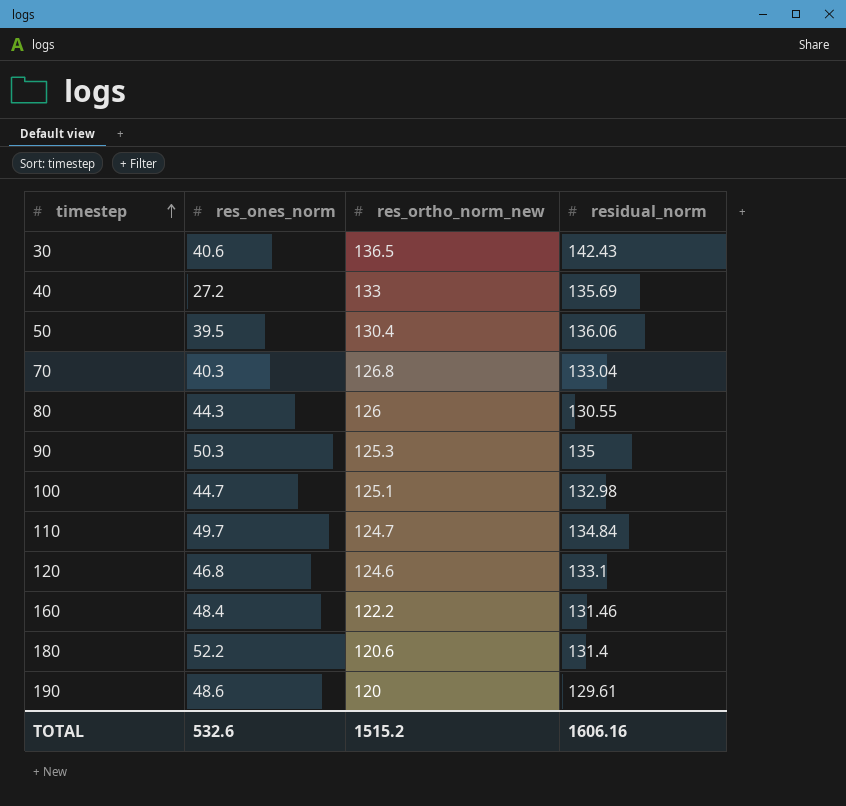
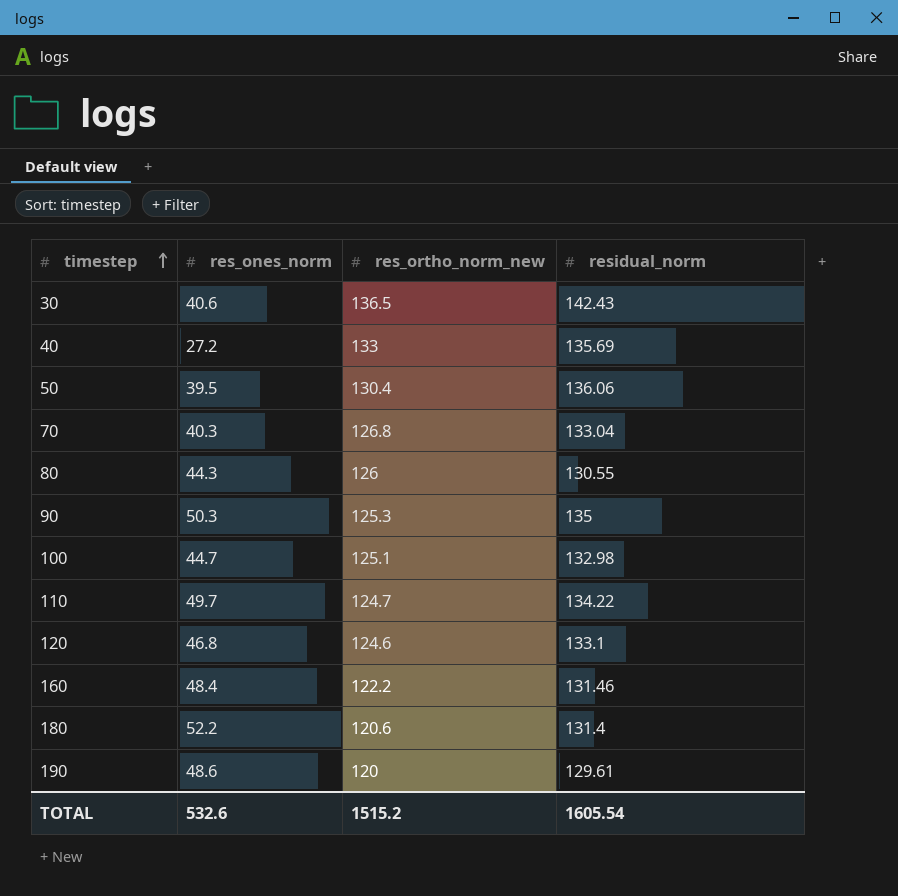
110 | residual_norm: 134.84 -> 134.22
TOTAL | residual_norm: 1606.16 -> 1605.54

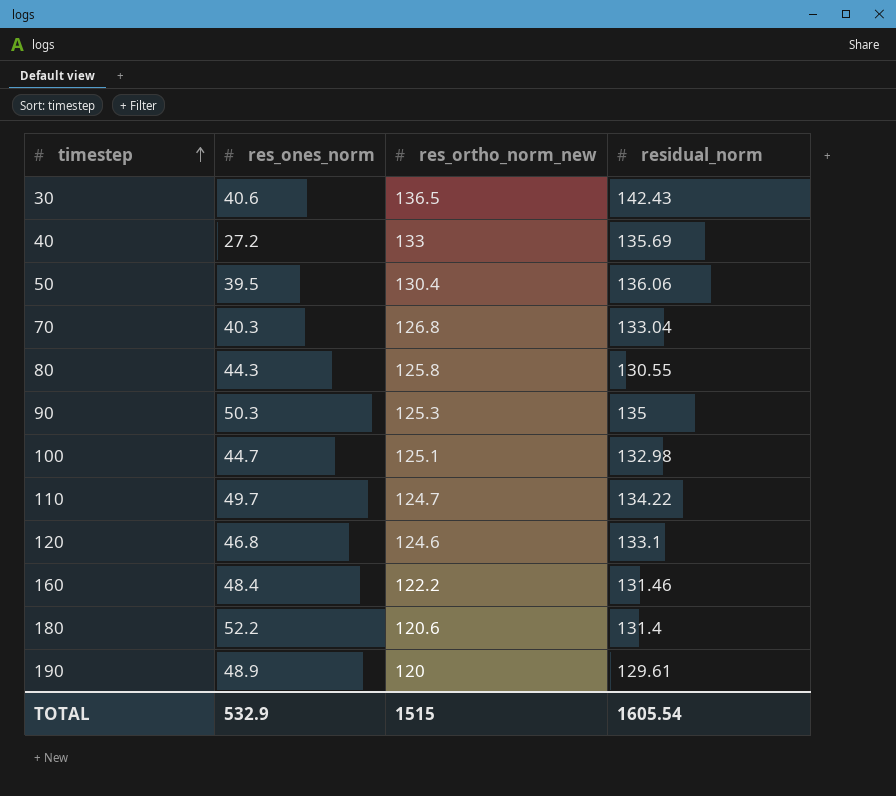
80 | res_ortho_norm_new: 126 -> 125.8
190 | res_ones_norm: 48.6 -> 48.9
TOTAL | res_ones_norm: 532.6 -> 532.9
TOTAL | res_ortho_norm_new: 1515.2 -> 1515

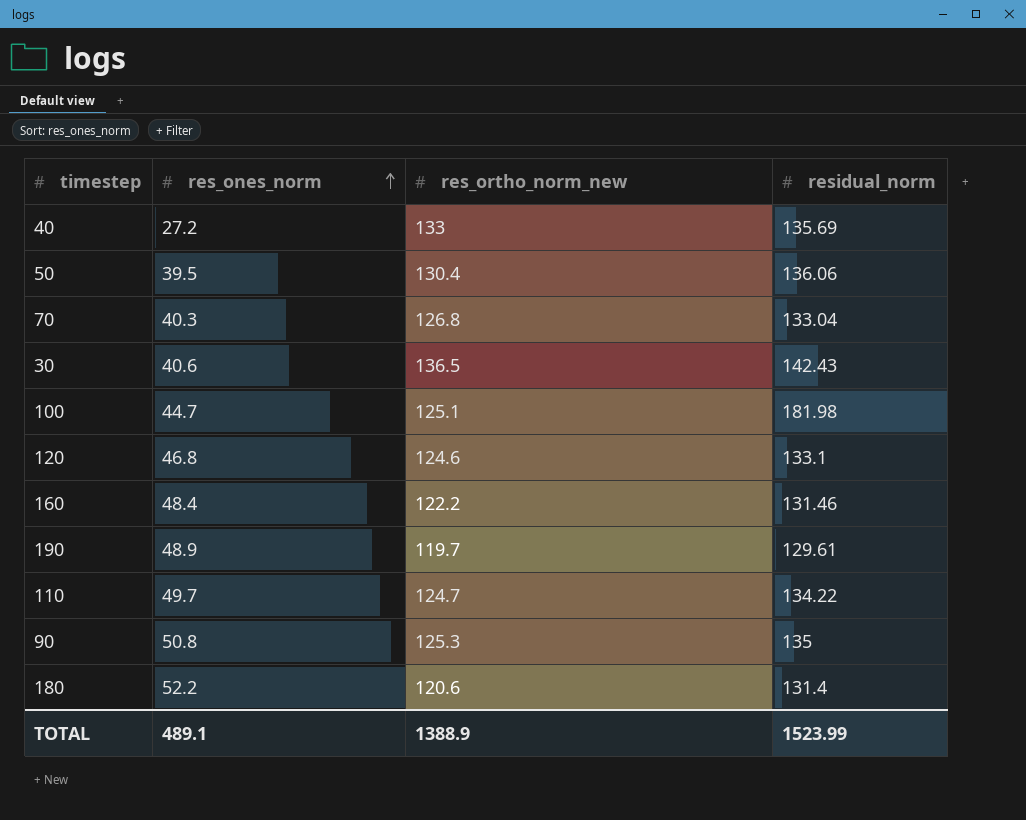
row order: timestep ascending -> res_ones_norm ascending
row 80: 44.3 | 125.8 | 130.55 -> none
100 | residual_norm: 132.98 -> 181.98
190 | res_ortho_norm_new: 120 -> 119.7
90 | res_ones_norm: 50.3 -> 50.8
TOTAL | res_ones_norm: 532.9 -> 489.1
TOTAL | res_ortho_norm_new: 1515 -> 1388.9
TOTAL | residual_norm: 1605.54 -> 1523.99

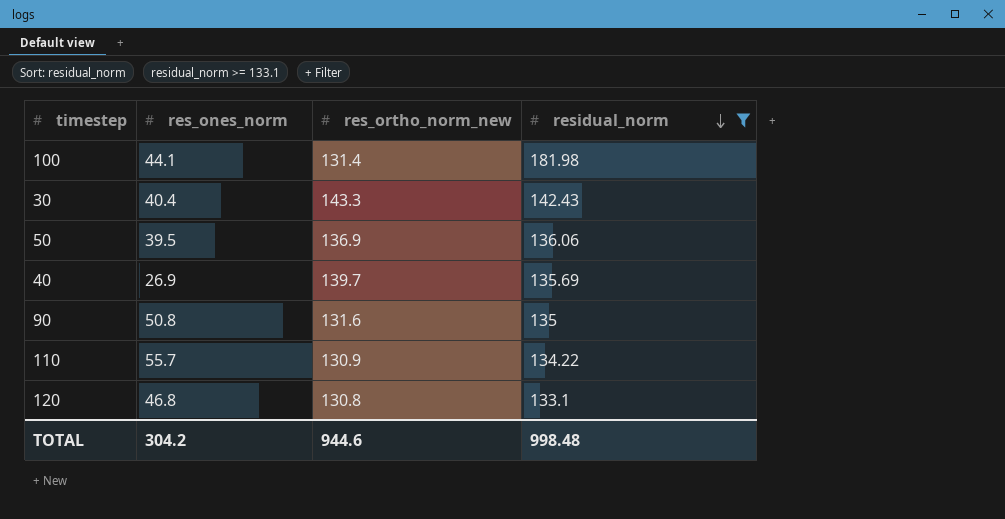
filter: none -> residual_norm >= 133.1
row order: res_ones_norm ascending -> residual_norm descending
100 | res_ones_norm: 44.7 -> 44.1
100 | res_ortho_norm_new: 125.1 -> 131.4
30 | res_ones_norm: 40.6 -> 40.4
30 | res_ortho_norm_new: 136.5 -> 143.3
50 | res_ortho_norm_new: 130.4 -> 136.9
40 | res_ones_norm: 27.2 -> 26.9
40 | res_ortho_norm_new: 133 -> 139.7
90 | res_ortho_norm_new: 125.3 -> 131.6
110 | res_ones_norm: 49.7 -> 55.7
110 | res_ortho_norm_new: 124.7 -> 130.9
120 | res_ortho_norm_new: 124.6 -> 130.8
TOTAL | res_ones_norm: 489.1 -> 304.2
TOTAL | res_ortho_norm_new: 1388.9 -> 944.6
TOTAL | residual_norm: 1523.99 -> 998.48

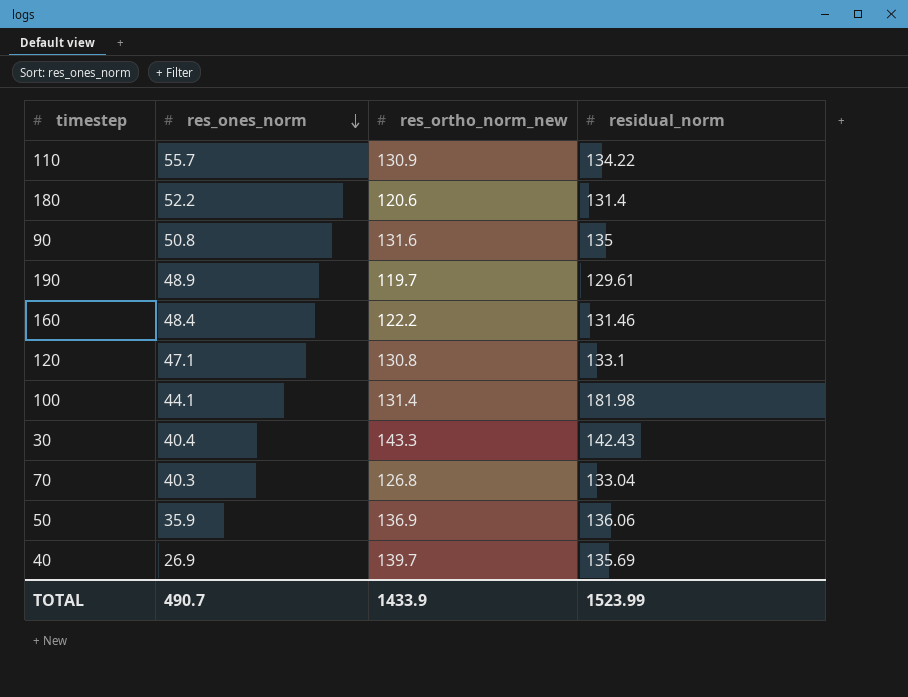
filter: residual_norm >= 133.1 -> none
row order: residual_norm descending -> res_ones_norm descending
120 | res_ones_norm: 46.8 -> 47.1
50 | res_ones_norm: 39.5 -> 35.9
TOTAL | res_ones_norm: 304.2 -> 490.7
TOTAL | res_ortho_norm_new: 944.6 -> 1433.9
TOTAL | residual_norm: 998.48 -> 1523.99

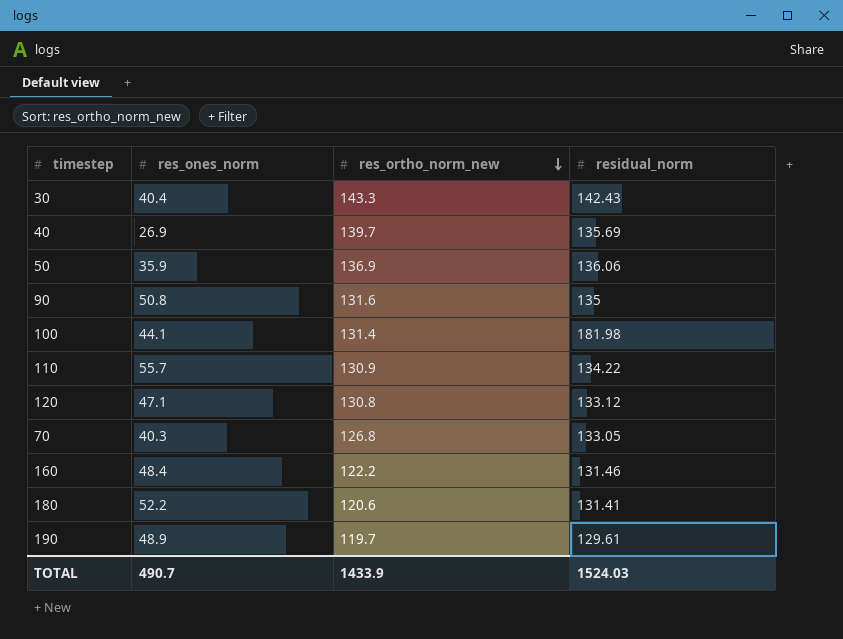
row order: res_ones_norm descending -> res_ortho_norm_new descending
120 | residual_norm: 133.1 -> 133.12
70 | residual_norm: 133.04 -> 133.05
180 | residual_norm: 131.4 -> 131.41
TOTAL | residual_norm: 1523.99 -> 1524.03

